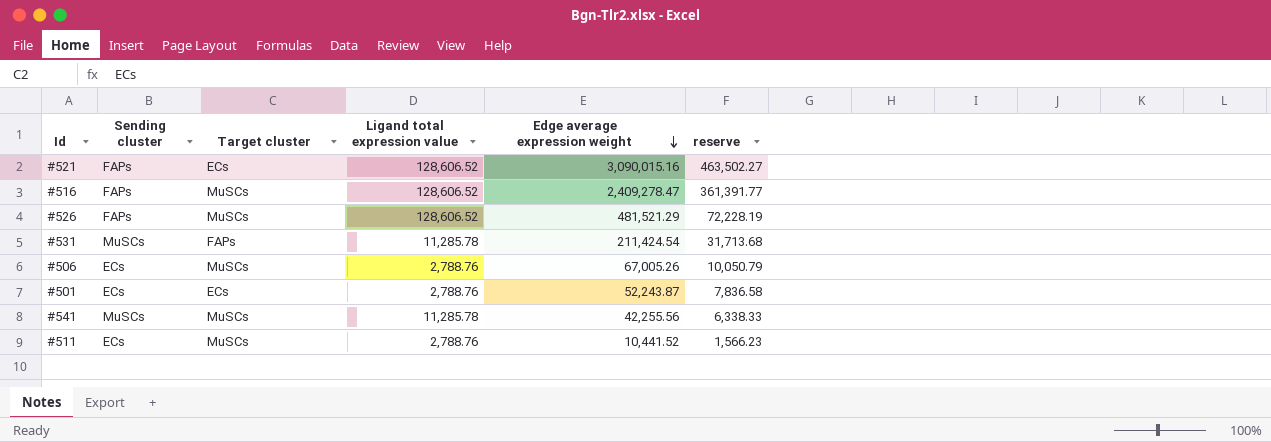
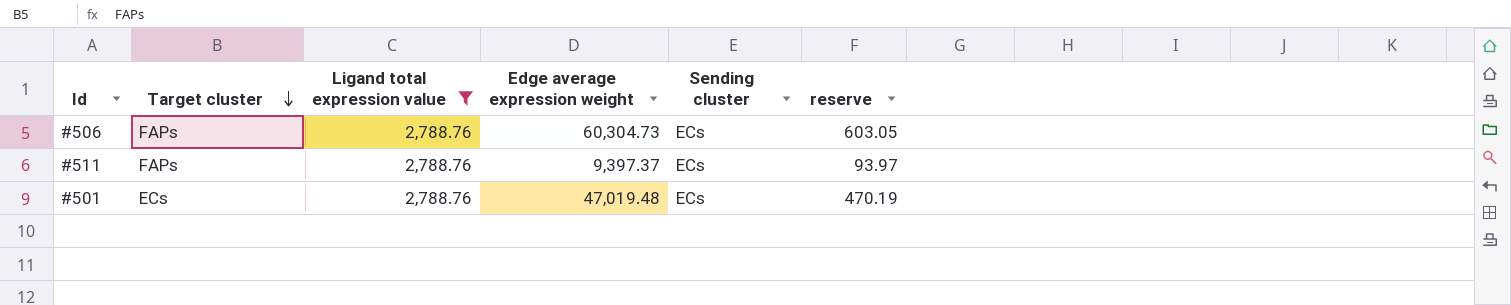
filter: none -> Ligand total expression value = 2,788.76
row order: Edge average expression weight descending -> Target cluster descending
column Sending cluster | position: 2 -> 5
column reserve | formula: [Edge average expression weight] * 0.15 -> [Edge average expression weight] * 0.01
#506 | Target cluster: MuSCs -> FAPs
#506 | Edge average expression weight: 67,005.26 -> 60,304.73
#511 | Target cluster: MuSCs -> FAPs
#511 | Edge average expression weight: 10,441.52 -> 9,397.37
#501 | Edge average expression weight: 52,243.87 -> 47,019.48

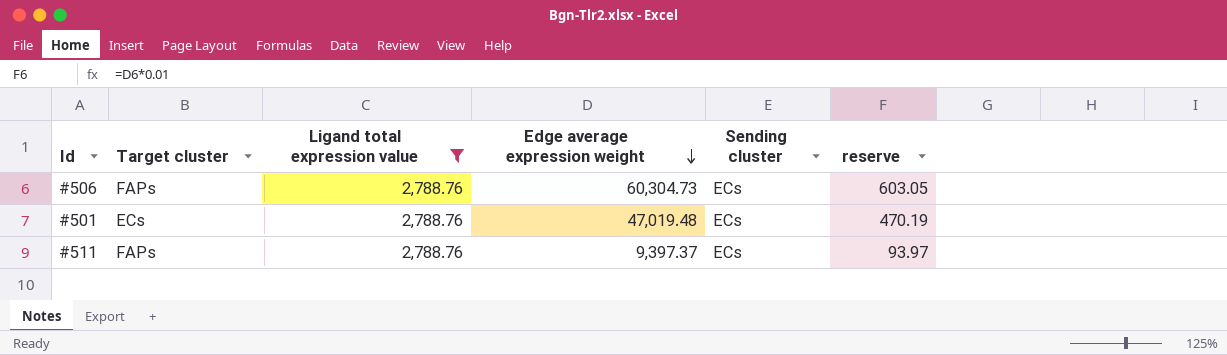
row order: Target cluster descending -> Edge average expression weight descending

